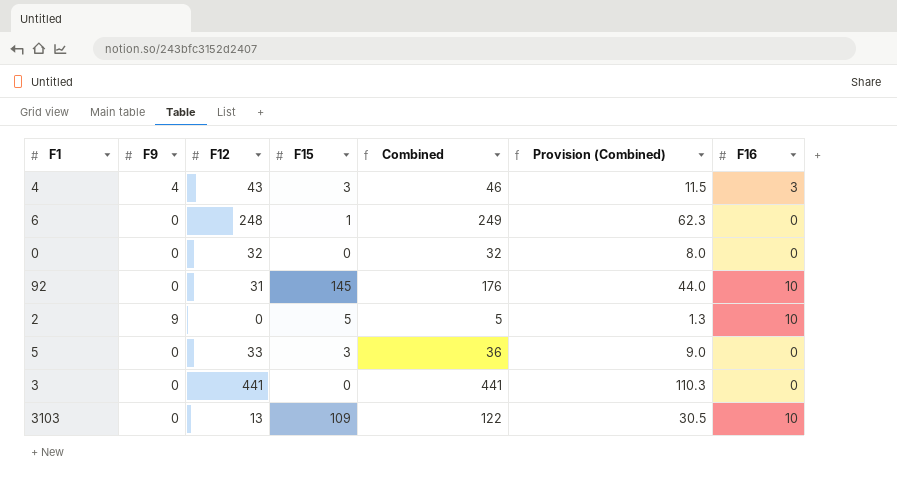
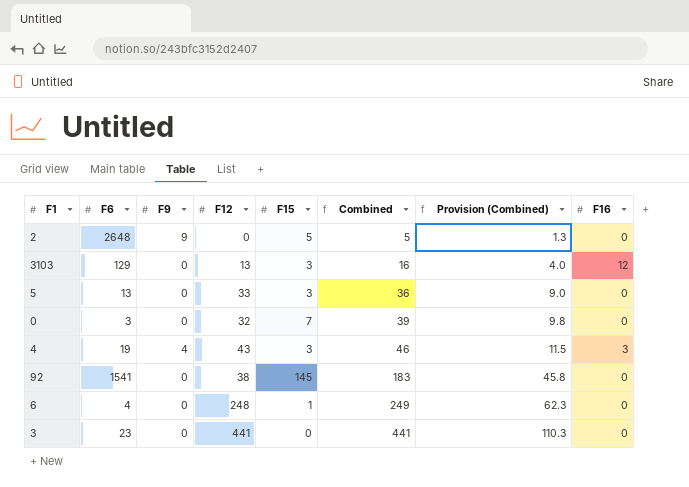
row order: none -> Combined ascending
column F6 | position: none -> 2
2 | F16: 10 -> 0
3103 | F15: 109 -> 3
3103 | Combined: 122 -> 16
3103 | Provision (Combined): 30.5 -> 4.0
3103 | F16: 10 -> 12
0 | F15: 0 -> 7
0 | Combined: 32 -> 39
0 | Provision (Combined): 8.0 -> 9.8
92 | F12: 31 -> 38
92 | Combined: 176 -> 183
92 | Provision (Combined): 44.0 -> 45.8
92 | F16: 10 -> 0

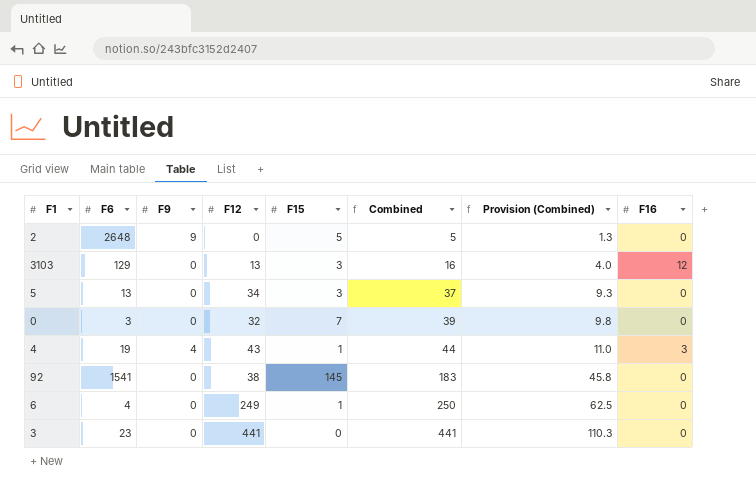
5 | F12: 33 -> 34
5 | Combined: 36 -> 37
5 | Provision (Combined): 9.0 -> 9.3
4 | F15: 3 -> 1
4 | Combined: 46 -> 44
4 | Provision (Combined): 11.5 -> 11.0
6 | F12: 248 -> 249
6 | Combined: 249 -> 250
6 | Provision (Combined): 62.3 -> 62.5

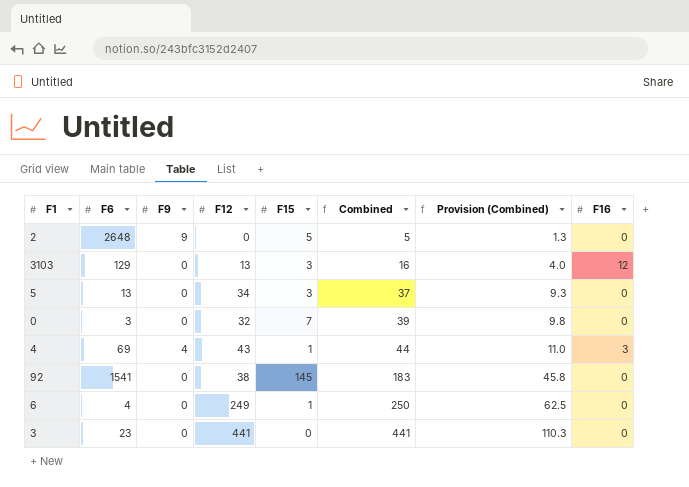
4 | F6: 19 -> 69

